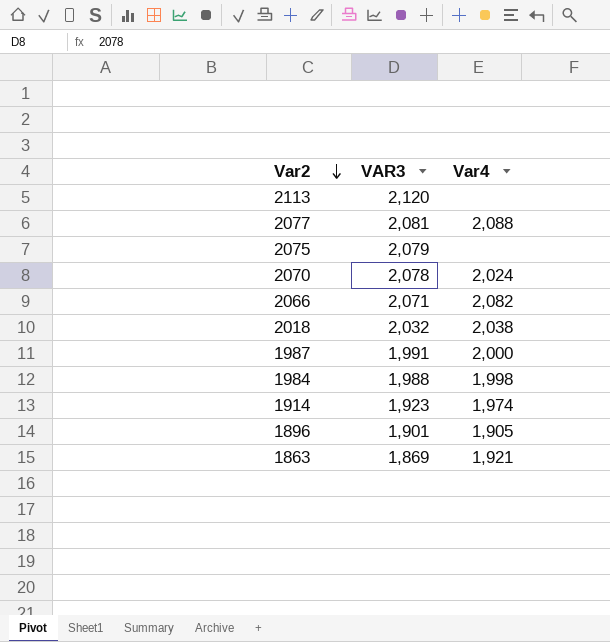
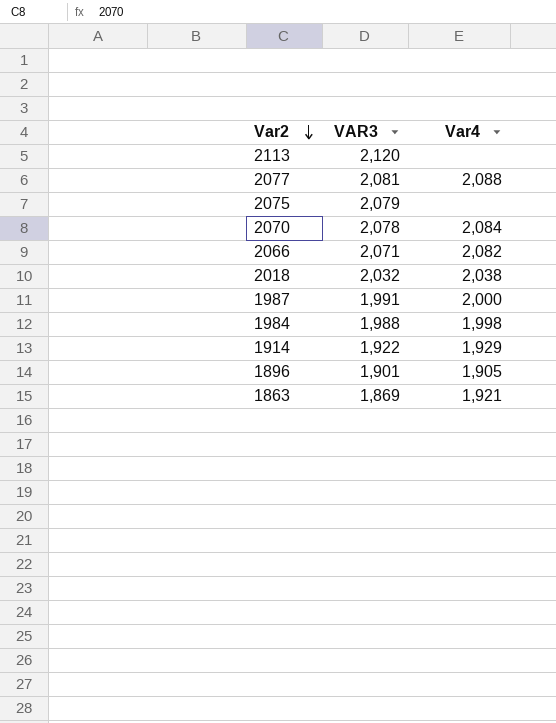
2070 | Var4: 2,024 -> 2,084
1914 | VAR3: 1,923 -> 1,922
1914 | Var4: 1,974 -> 1,929

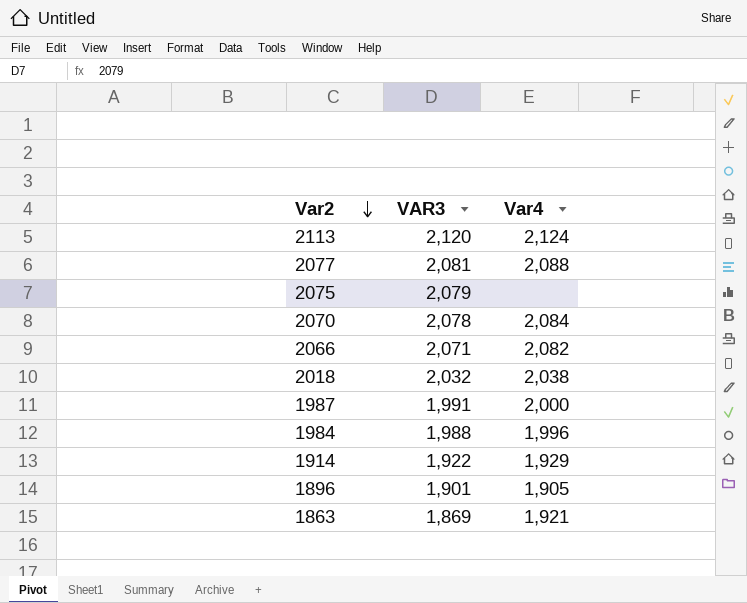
2113 | Var4: none -> 2,124
1984 | Var4: 1,998 -> 1,996

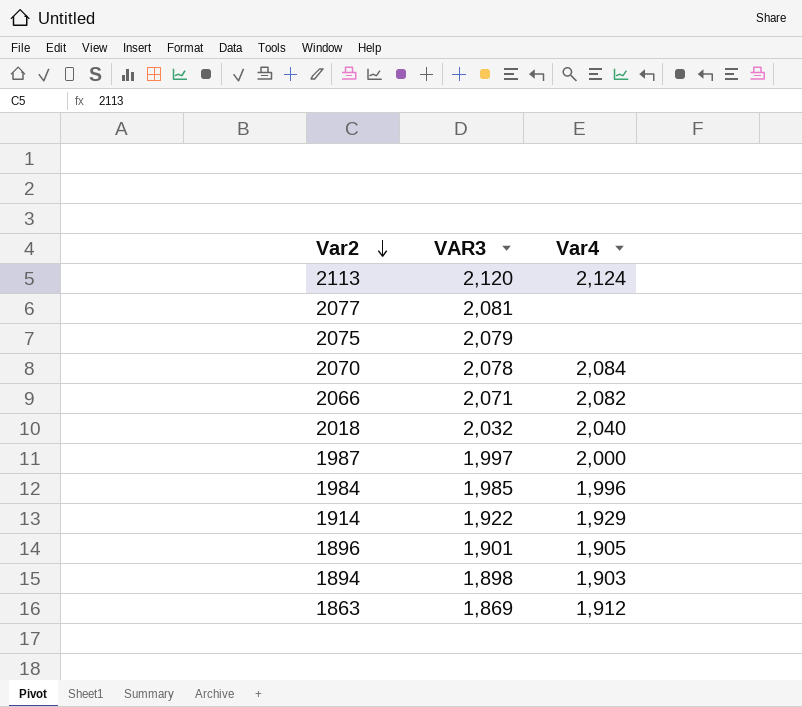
2077 | Var4: 2,088 -> none
2018 | Var4: 2,038 -> 2,040
1987 | VAR3: 1,991 -> 1,997
1984 | VAR3: 1,988 -> 1,985
row 1894: none -> 1,898 | 1,903
1863 | Var4: 1,921 -> 1,912

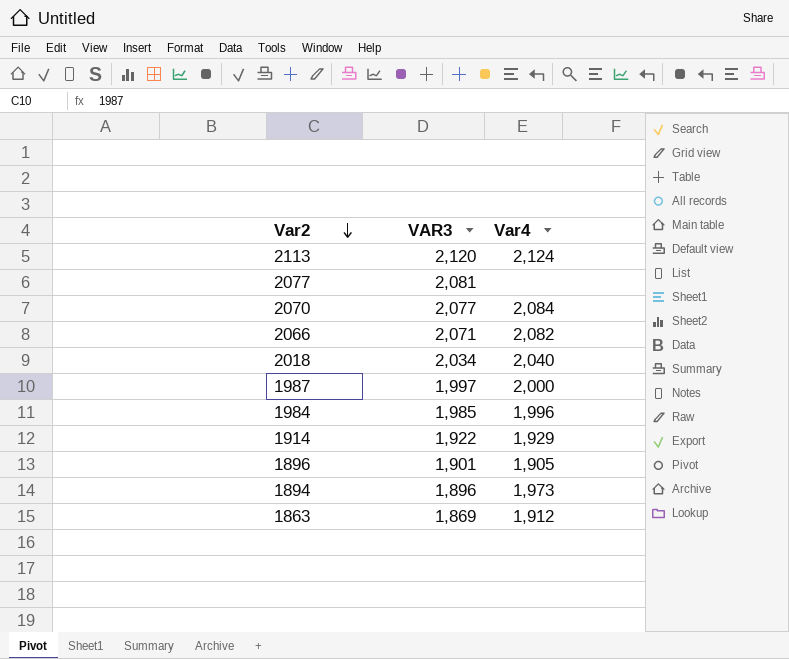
row 2075: 2,079 | none -> none
2070 | VAR3: 2,078 -> 2,077
2018 | VAR3: 2,032 -> 2,034
1894 | VAR3: 1,898 -> 1,896
1894 | Var4: 1,903 -> 1,973

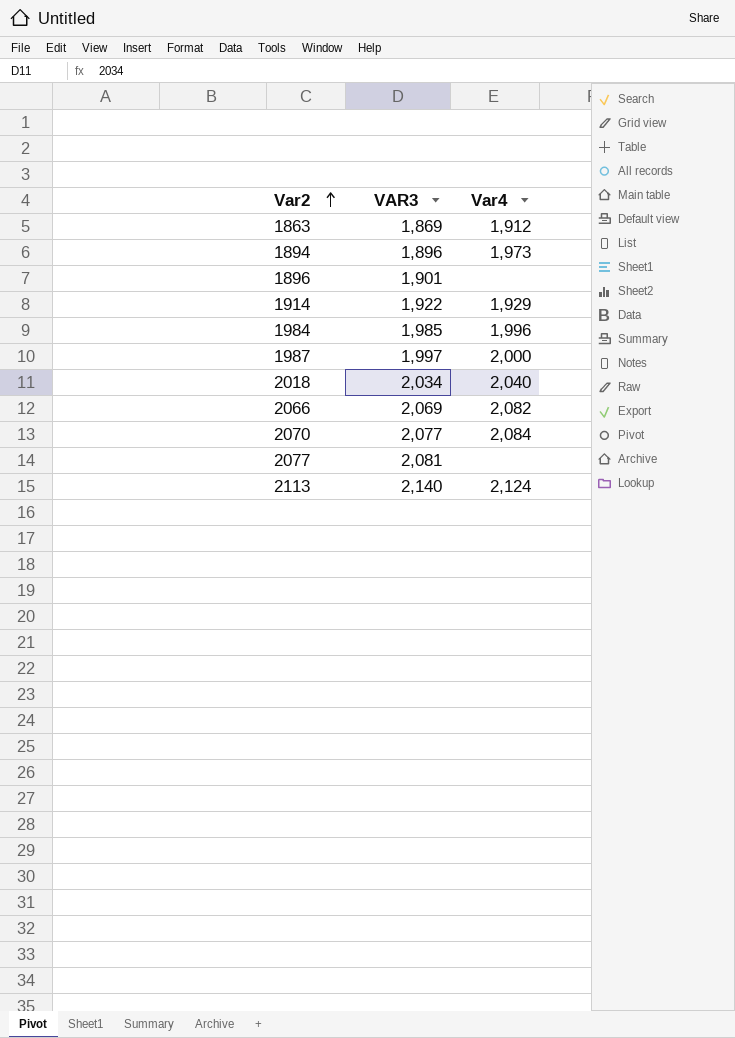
row order: Var2 descending -> Var2 ascending
1896 | Var4: 1,905 -> none
2066 | VAR3: 2,071 -> 2,069
2113 | VAR3: 2,120 -> 2,140

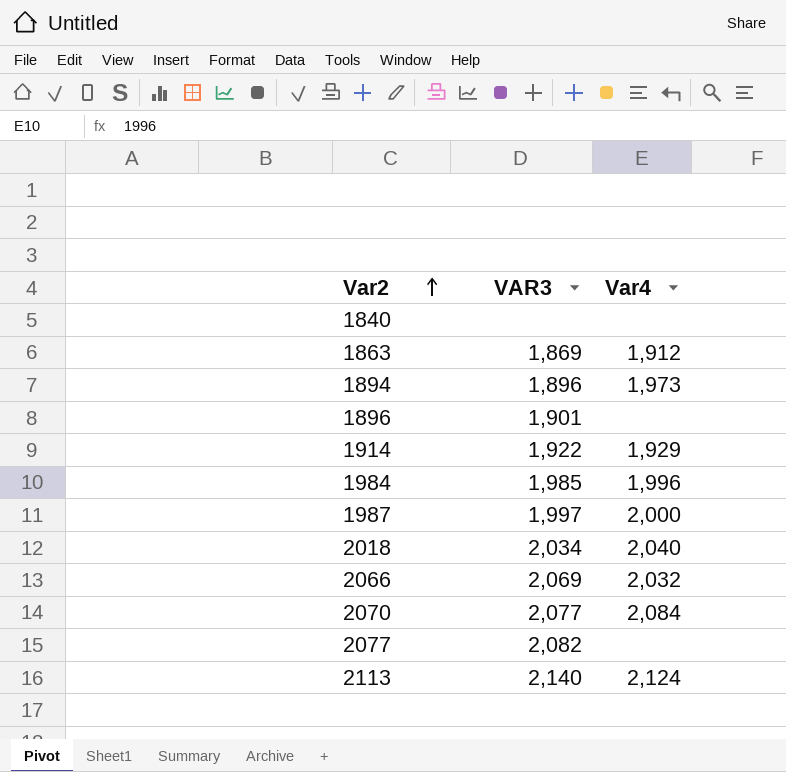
row 1840: none -> none | none
2066 | Var4: 2,082 -> 2,032
2077 | VAR3: 2,081 -> 2,082

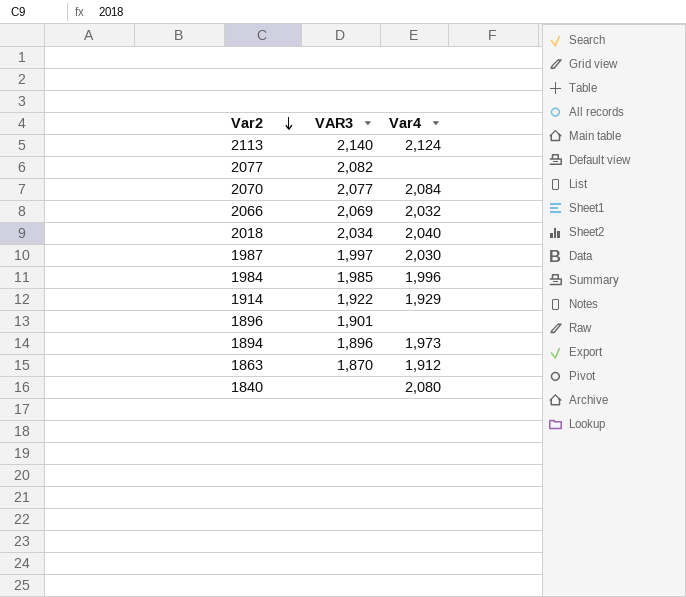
row order: Var2 ascending -> Var2 descending
1987 | Var4: 2,000 -> 2,030
1863 | VAR3: 1,869 -> 1,870
1840 | Var4: none -> 2,080

